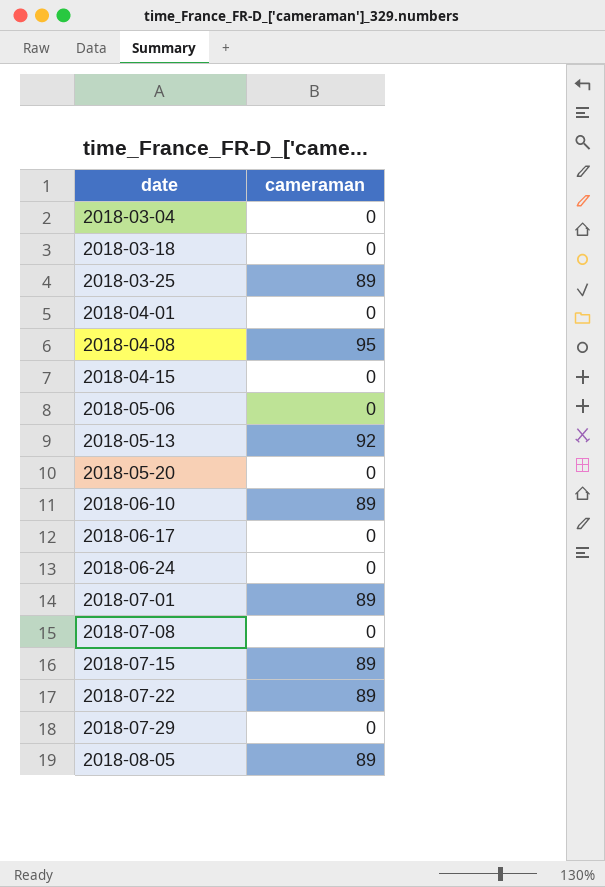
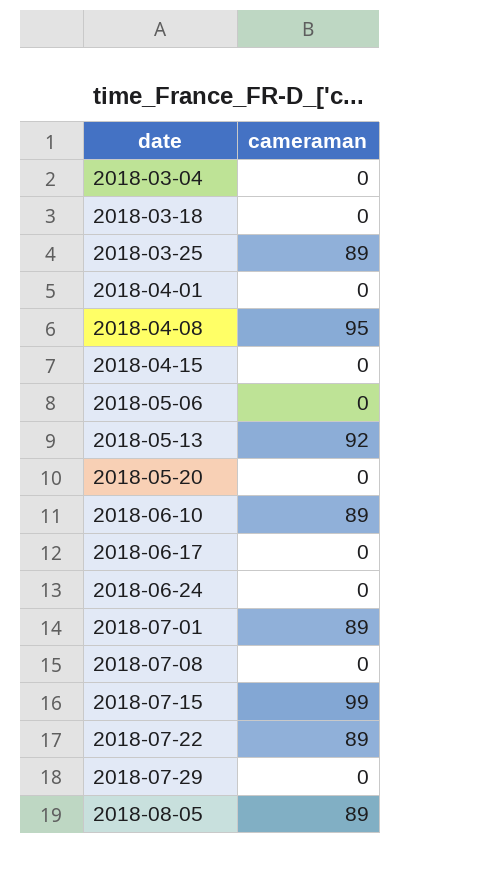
2018-07-15 | cameraman: 89 -> 99

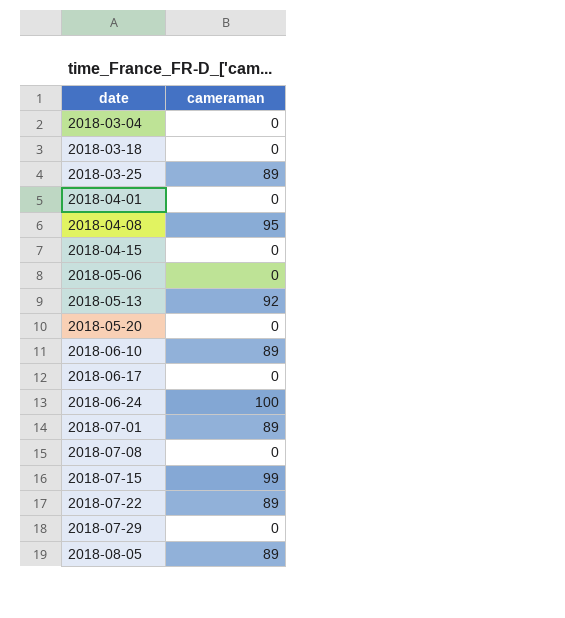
2018-06-24 | cameraman: 0 -> 100

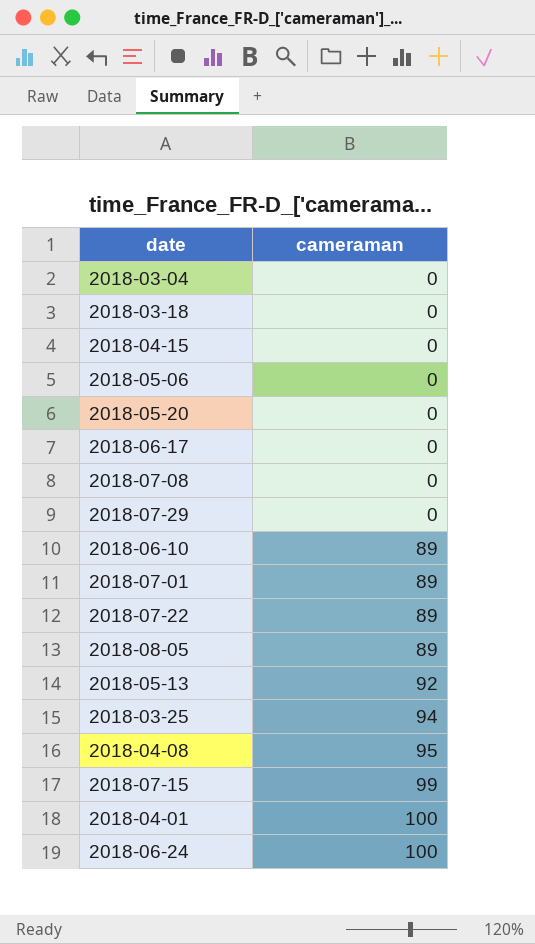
row order: date ascending -> cameraman ascending
2018-03-25 | cameraman: 89 -> 94
2018-04-01 | cameraman: 0 -> 100

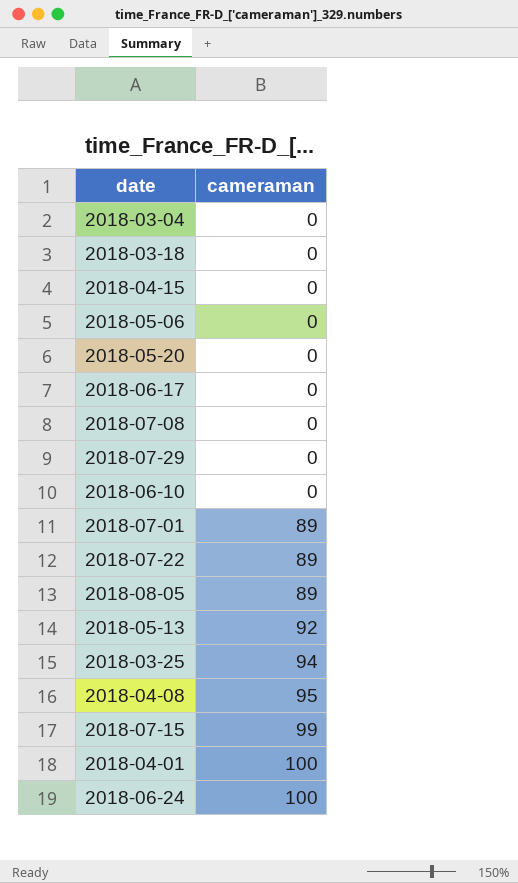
2018-06-10 | cameraman: 89 -> 0

